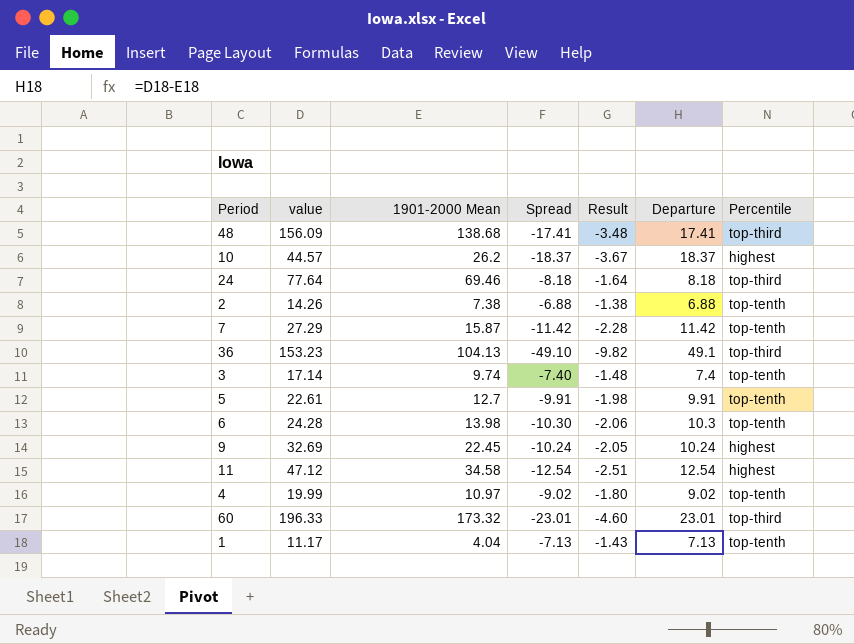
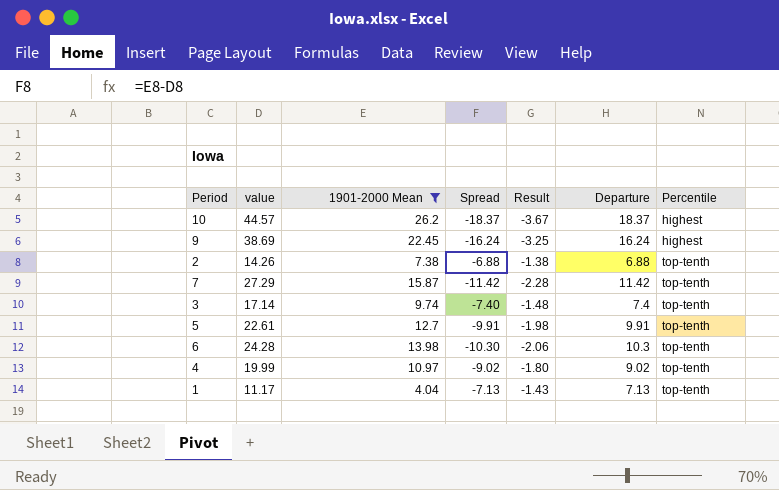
filter: none -> 1901-2000 Mean <= 26.2
row order: none -> Percentile ascending
9 | value: 32.69 -> 38.69
9 | Spread: -10.24 -> -16.24
9 | Result: -2.05 -> -3.25
9 | Departure: 10.24 -> 16.24

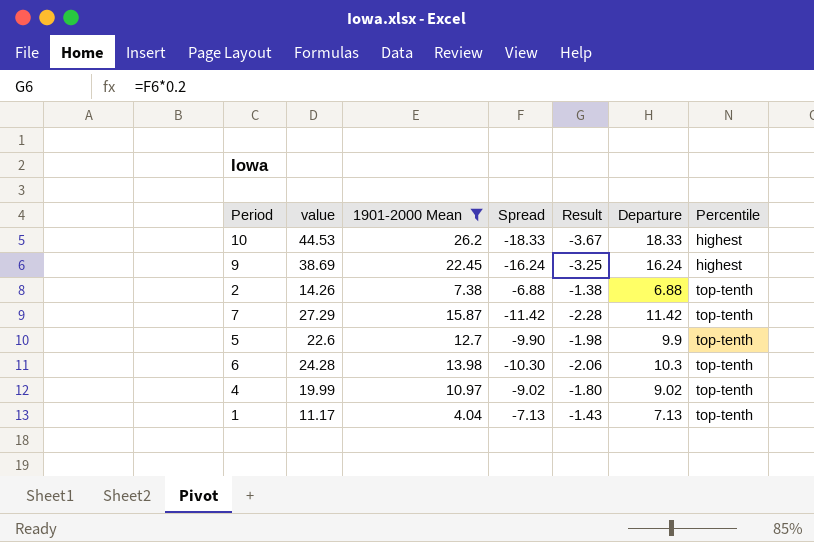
row 3: 17.14 | 9.74 | -7.40 | -1.48 | 7.4 | top-tenth -> none
10 | value: 44.57 -> 44.53
10 | Spread: -18.37 -> -18.33
10 | Departure: 18.37 -> 18.33
5 | value: 22.61 -> 22.6
5 | Spread: -9.91 -> -9.90
5 | Departure: 9.91 -> 9.9

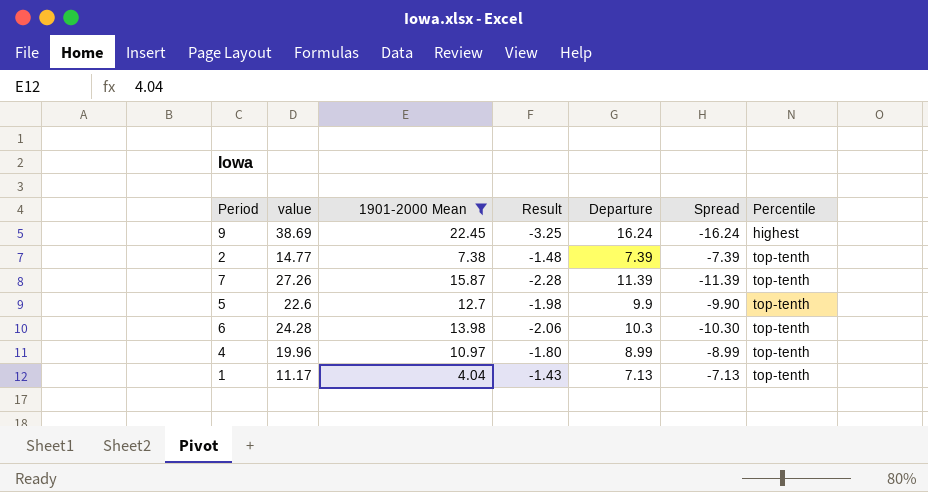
column Spread | position: 4 -> 6
row 10: 44.53 | 26.2 | -18.33 | -3.67 | 18.33 | highest -> none
2 | value: 14.26 -> 14.77
2 | Result: -1.38 -> -1.48
2 | Departure: 6.88 -> 7.39
2 | Spread: -6.88 -> -7.39
7 | value: 27.29 -> 27.26
7 | Departure: 11.42 -> 11.39
7 | Spread: -11.42 -> -11.39
4 | value: 19.99 -> 19.96
4 | Departure: 9.02 -> 8.99
4 | Spread: -9.02 -> -8.99

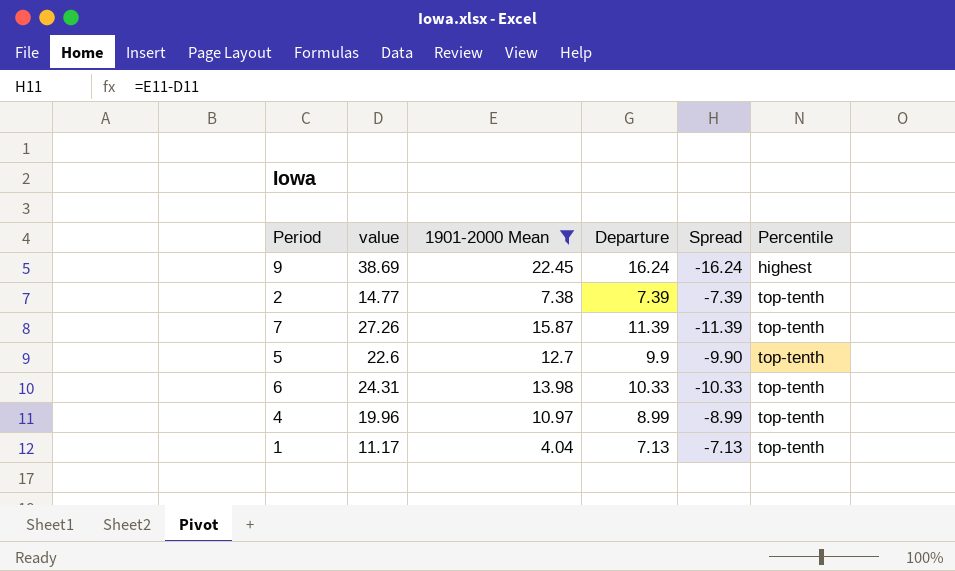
column Result | formula: [Spread] * 0.2 -> none
6 | value: 24.28 -> 24.31
6 | Departure: 10.3 -> 10.33
6 | Spread: -10.30 -> -10.33

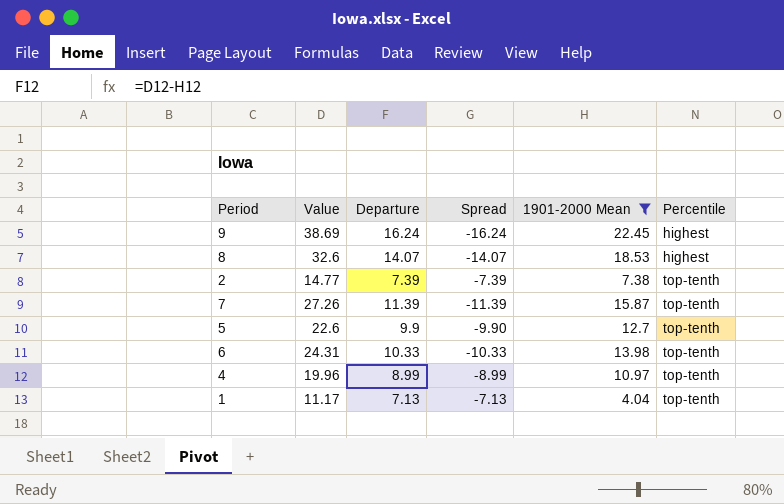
column name: value -> Value
column 1901-2000 Mean | position: 3 -> 5
row 8: none -> 32.6 | 14.07 | -14.07 | 18.53 | highest

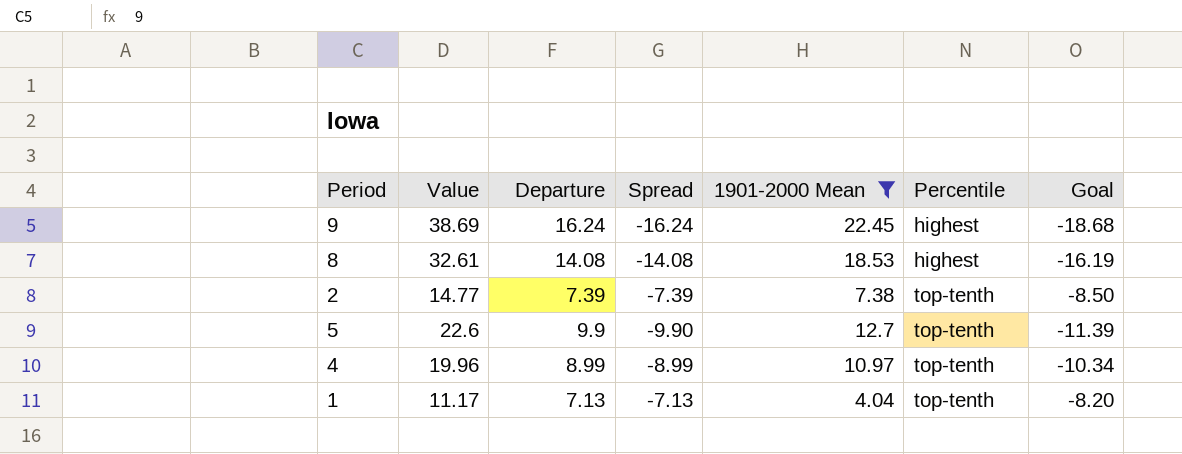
column Goal | formula: none -> [Spread] * 1.15
row 7: 27.26 | 11.39 | -11.39 | 15.87 | top-tenth -> none
row 6: 24.31 | 10.33 | -10.33 | 13.98 | top-tenth -> none
8 | Value: 32.6 -> 32.61
8 | Departure: 14.07 -> 14.08
8 | Spread: -14.07 -> -14.08

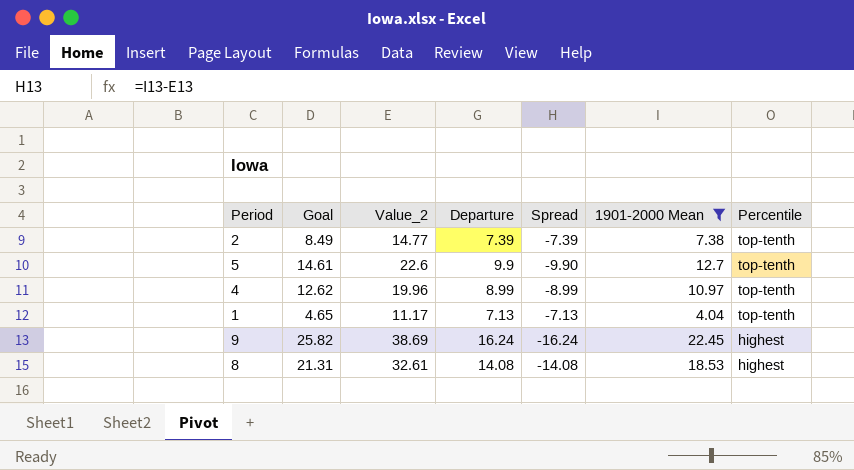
row order: Percentile ascending -> Percentile descending
column Goal | formula: [Spread] * 1.15 -> [1901-2000 Mean] * 1.15
column Goal | position: 7 -> 2
column name: Value -> Value_2

